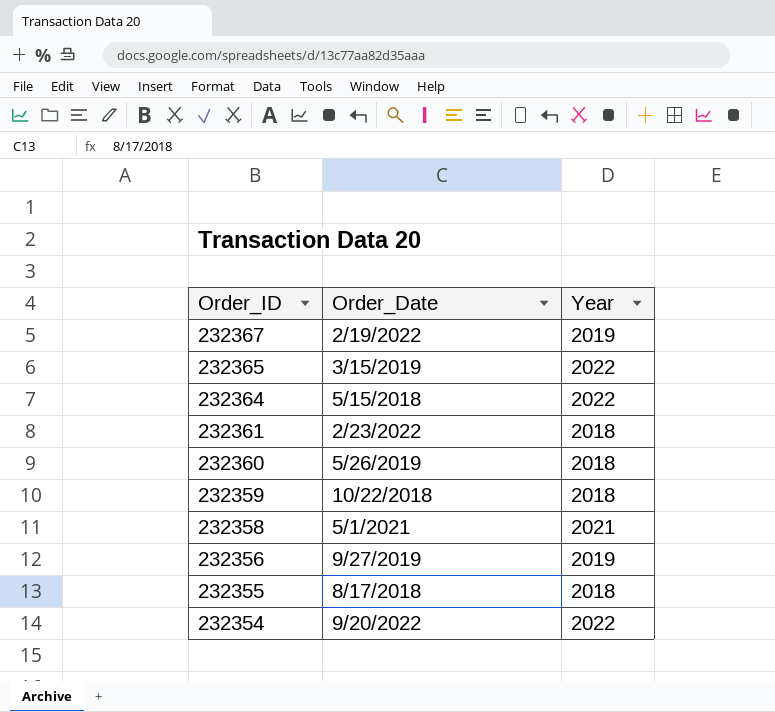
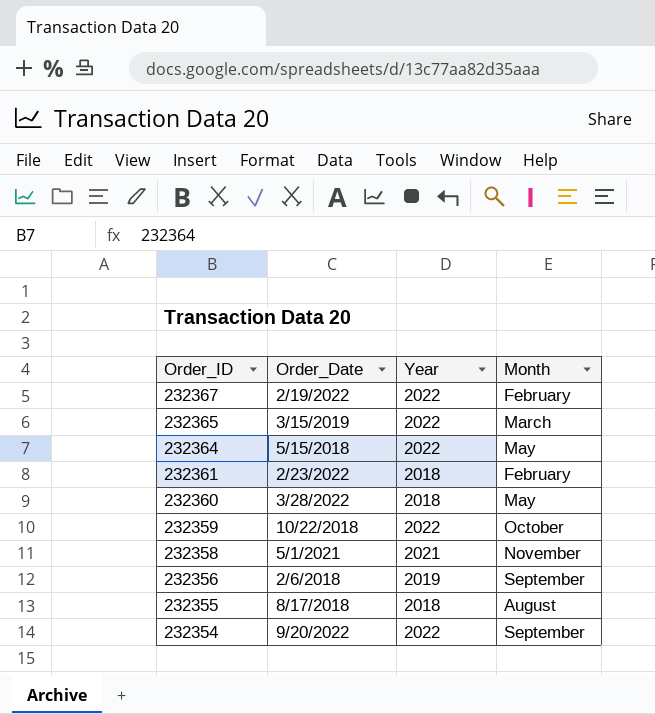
column Month | position: none -> 4
232367 | Year: 2019 -> 2022
232360 | Order_Date: 5/26/2019 -> 3/28/2022
232359 | Year: 2018 -> 2022
232356 | Order_Date: 9/27/2019 -> 2/6/2018

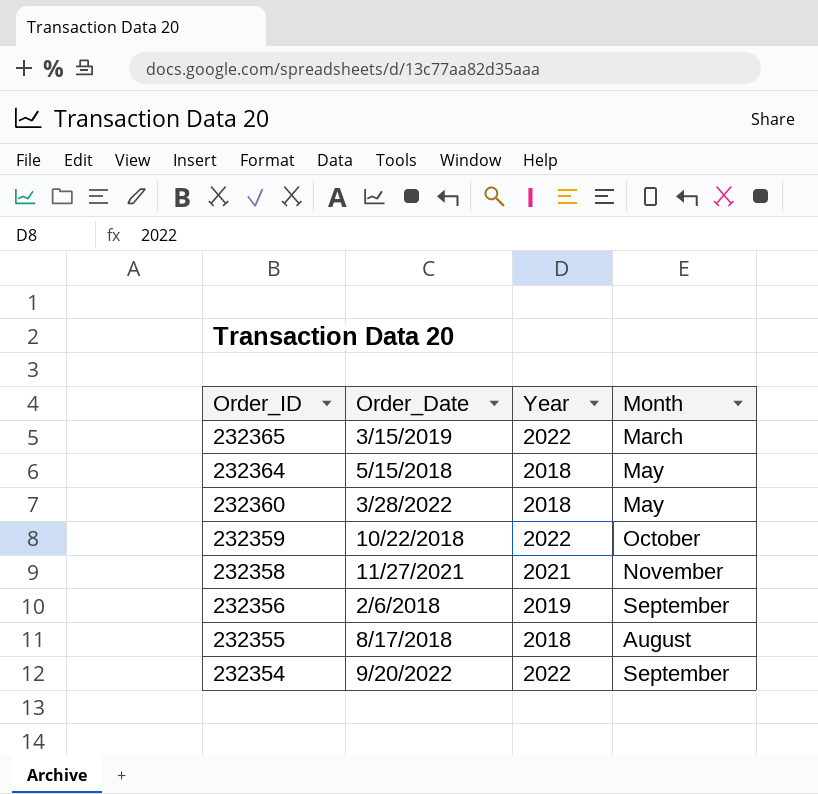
row 232367: 2/19/2022 | 2022 | February -> none
row 232361: 2/23/2022 | 2018 | February -> none
232364 | Year: 2022 -> 2018
232358 | Order_Date: 5/1/2021 -> 11/27/2021

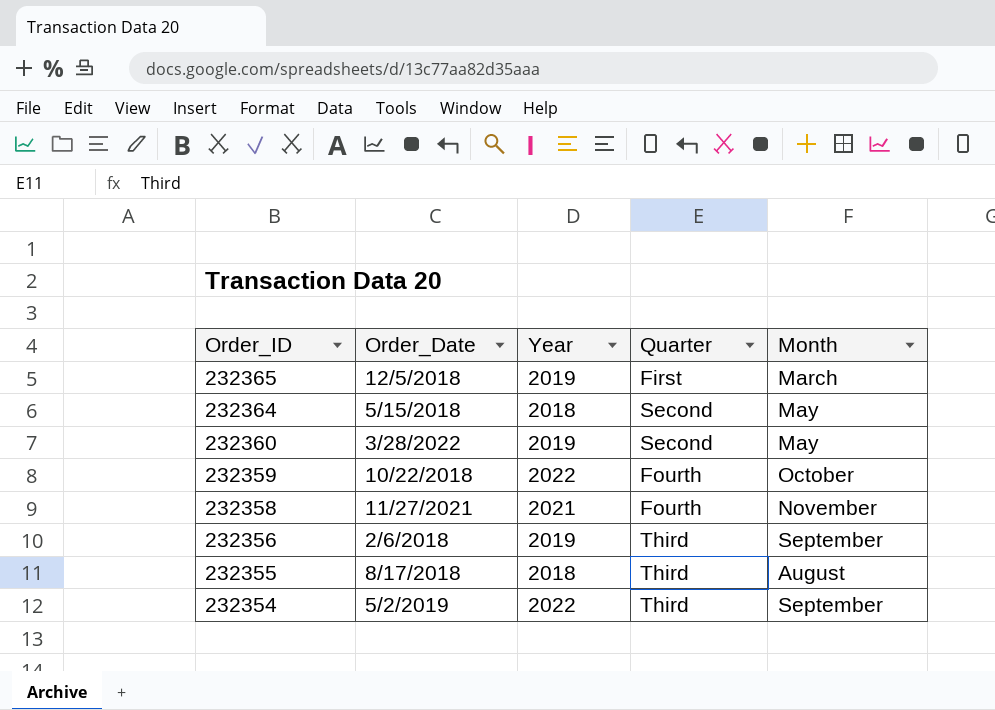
column Quarter | position: none -> 4
232365 | Order_Date: 3/15/2019 -> 12/5/2018
232365 | Year: 2022 -> 2019
232360 | Year: 2018 -> 2019
232354 | Order_Date: 9/20/2022 -> 5/2/2019

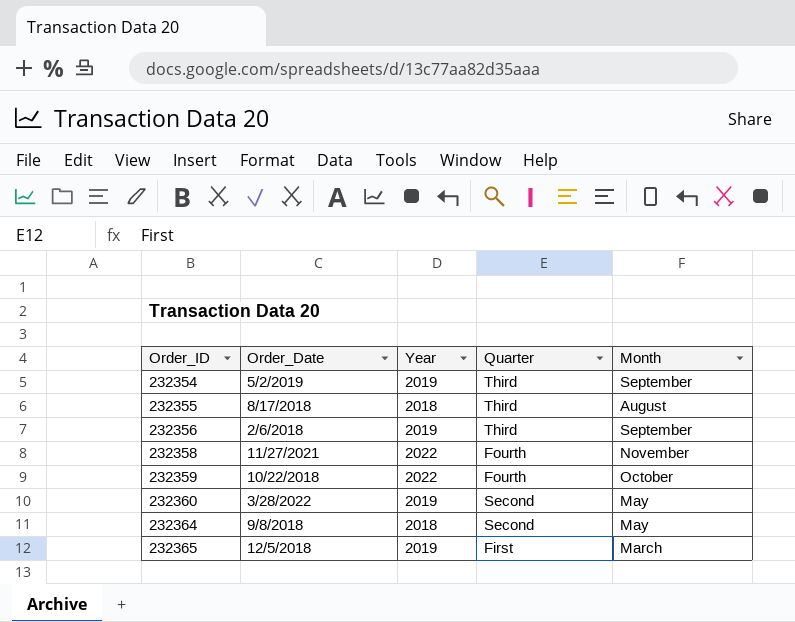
row order: Order_ID descending -> Order_ID ascending
232354 | Year: 2022 -> 2019
232358 | Year: 2021 -> 2022
232364 | Order_Date: 5/15/2018 -> 9/8/2018

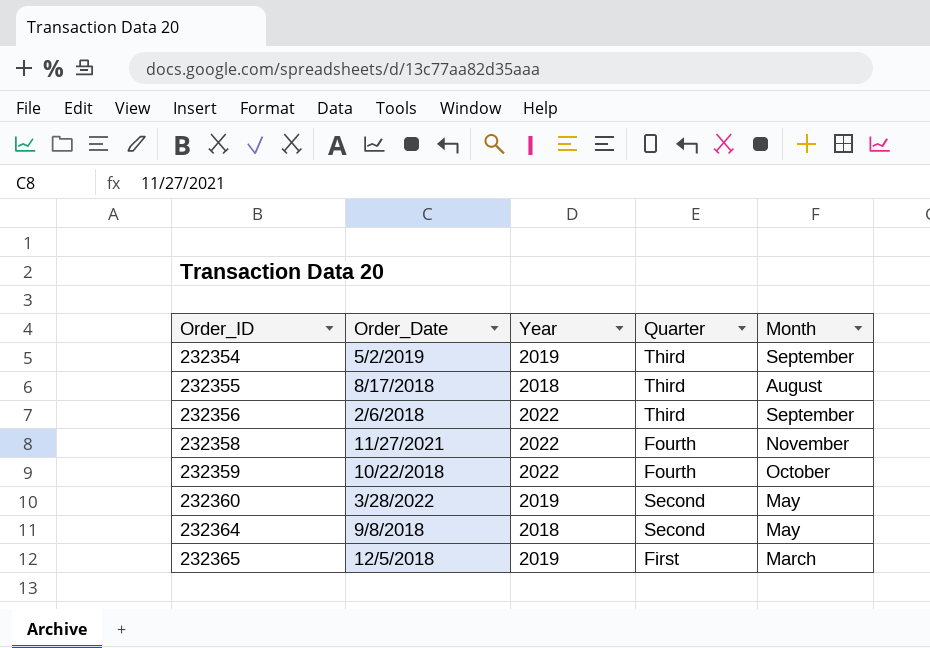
232356 | Year: 2019 -> 2022

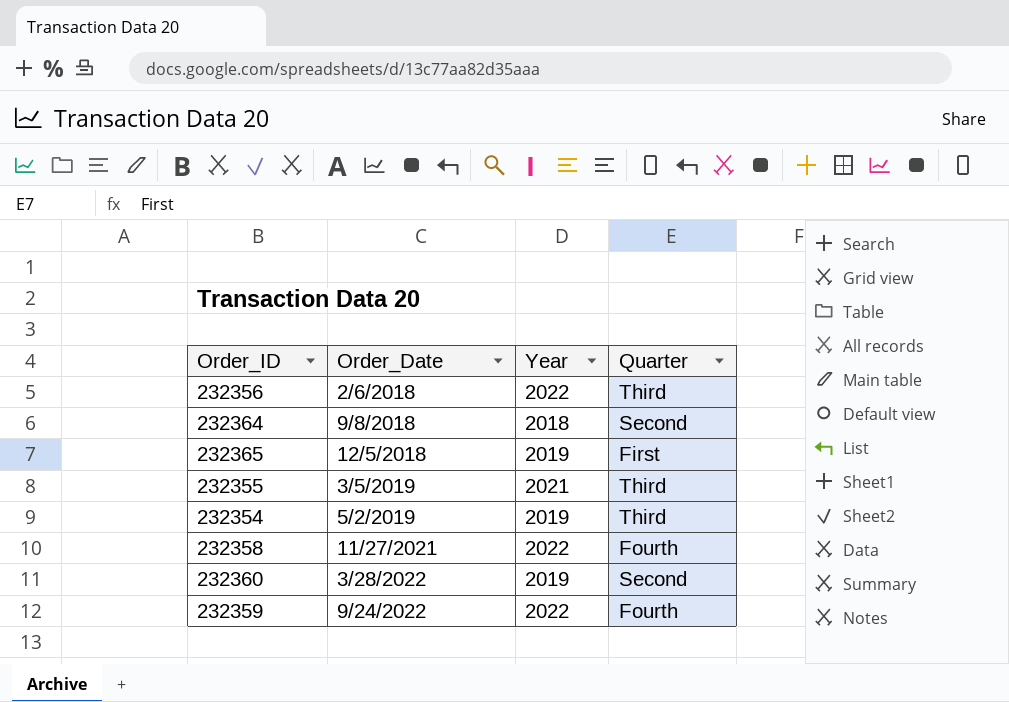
row order: Order_ID ascending -> Order_Date ascending
column Month | position: 5 -> none
232355 | Order_Date: 8/17/2018 -> 3/5/2019
232355 | Year: 2018 -> 2021
232359 | Order_Date: 10/22/2018 -> 9/24/2022

